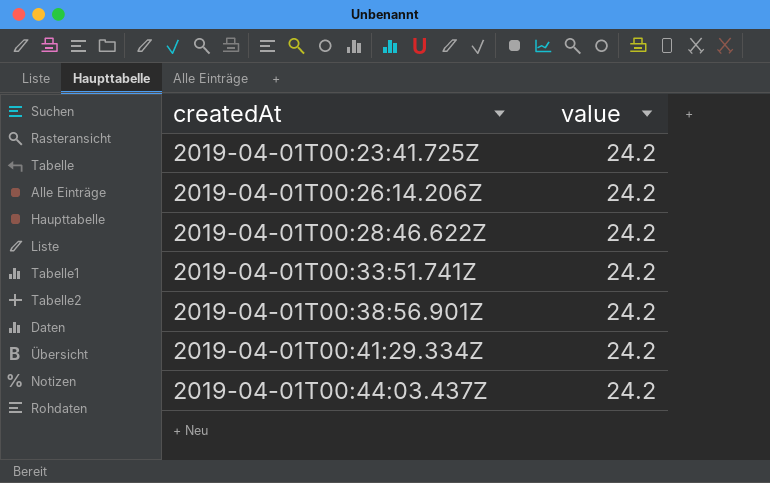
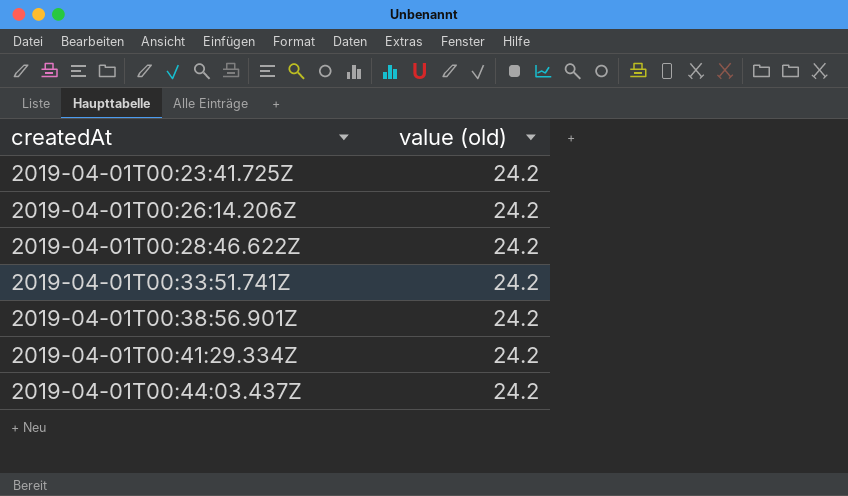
column name: value -> value (old)

